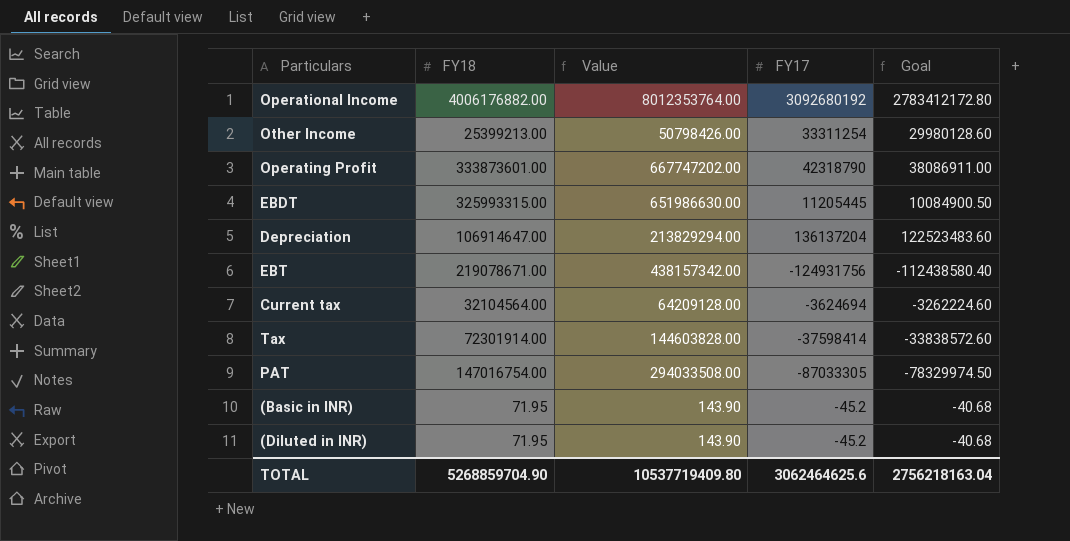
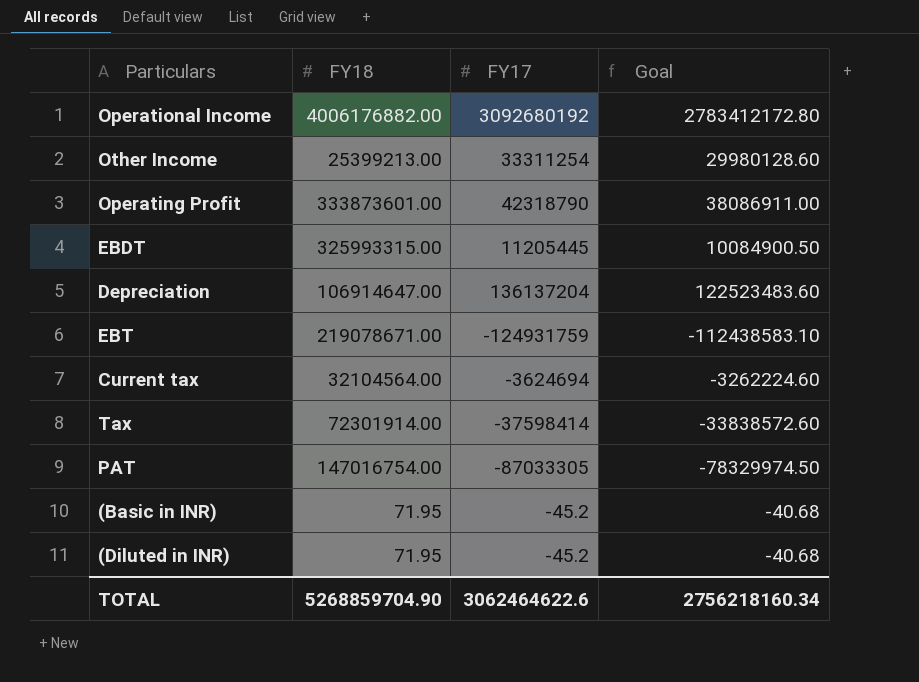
column Value | formula: [FY18] * 2 -> none
EBT | FY17: -124931756 -> -124931759
EBT | Goal: -112438580.40 -> -112438583.10
TOTAL | FY17: 3062464625.6 -> 3062464622.6
TOTAL | Goal: 2756218163.04 -> 2756218160.34

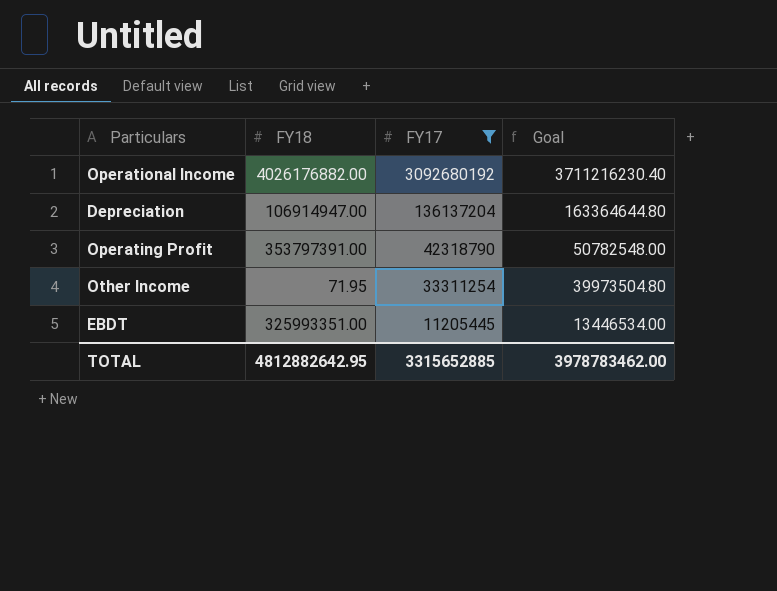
filter: none -> FY17 >= 11205445
row order: none -> FY17 descending
column Goal | formula: [FY17] * 0.9 -> [FY17] * 1.2
Operational Income | FY18: 4006176882.00 -> 4026176882.00
Depreciation | FY18: 106914647.00 -> 106914947.00
Operating Profit | FY18: 333873601.00 -> 353797391.00
Other Income | FY18: 25399213.00 -> 71.95
EBDT | FY18: 325993315.00 -> 325993351.00
TOTAL | FY18: 5268859704.90 -> 4812882642.95
TOTAL | FY17: 3062464622.6 -> 3315652885
TOTAL | Goal: 2756218160.34 -> 3978783462.00

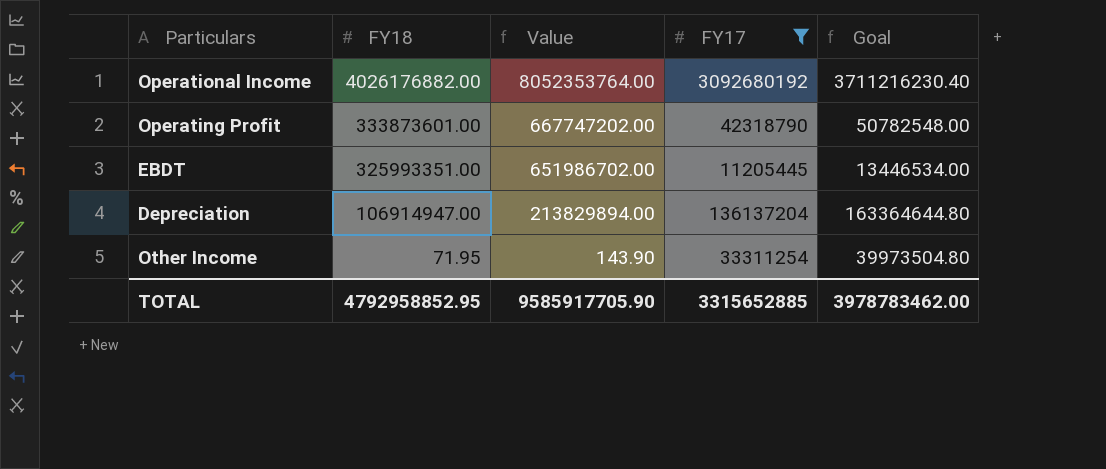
row order: FY17 descending -> FY18 descending
column Value | formula: none -> [FY18] * 2
Operating Profit | FY18: 353797391.00 -> 333873601.00
TOTAL | FY18: 4812882642.95 -> 4792958852.95

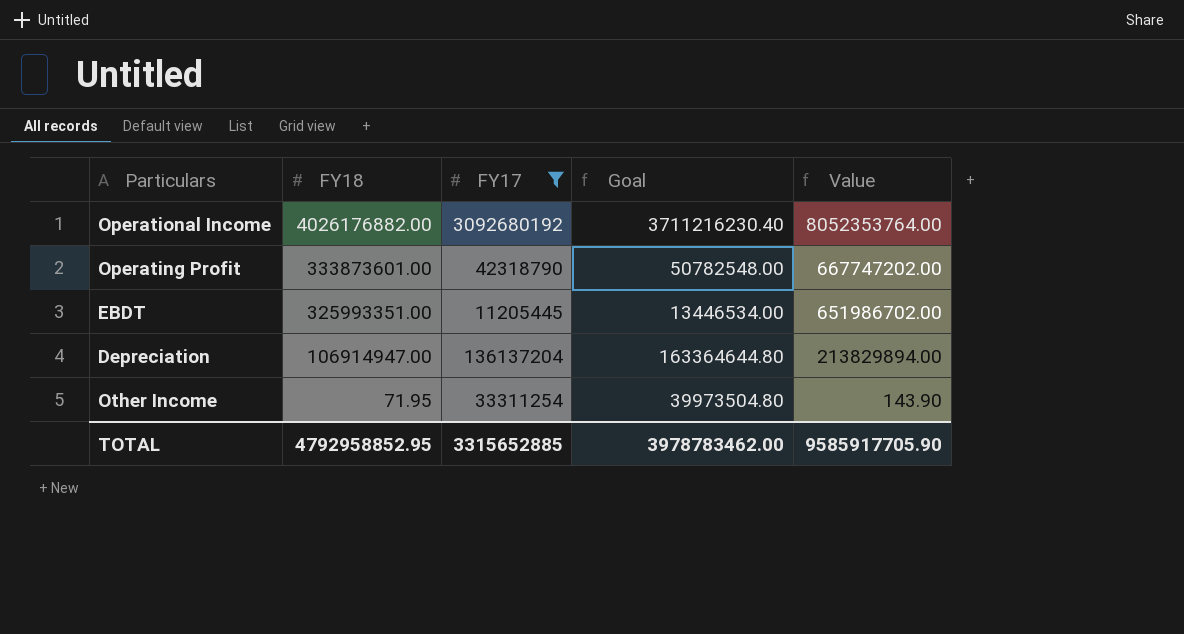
column Value | position: 3 -> 5

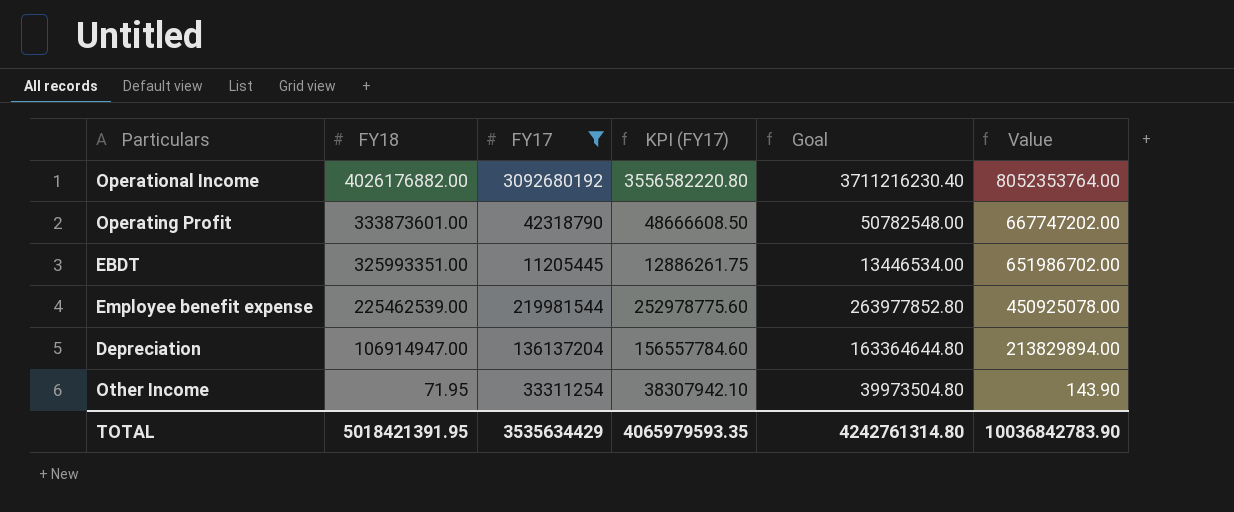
column KPI (FY17) | formula: none -> [FY17] * 1.15
row Employee benefit expense: none -> 225462539.00 | 219981544 | 252978775.60 | 263977852.80 | 450925078.00
TOTAL | FY18: 4792958852.95 -> 5018421391.95
TOTAL | FY17: 3315652885 -> 3535634429
TOTAL | Goal: 3978783462.00 -> 4242761314.80
TOTAL | Value: 9585917705.90 -> 10036842783.90

